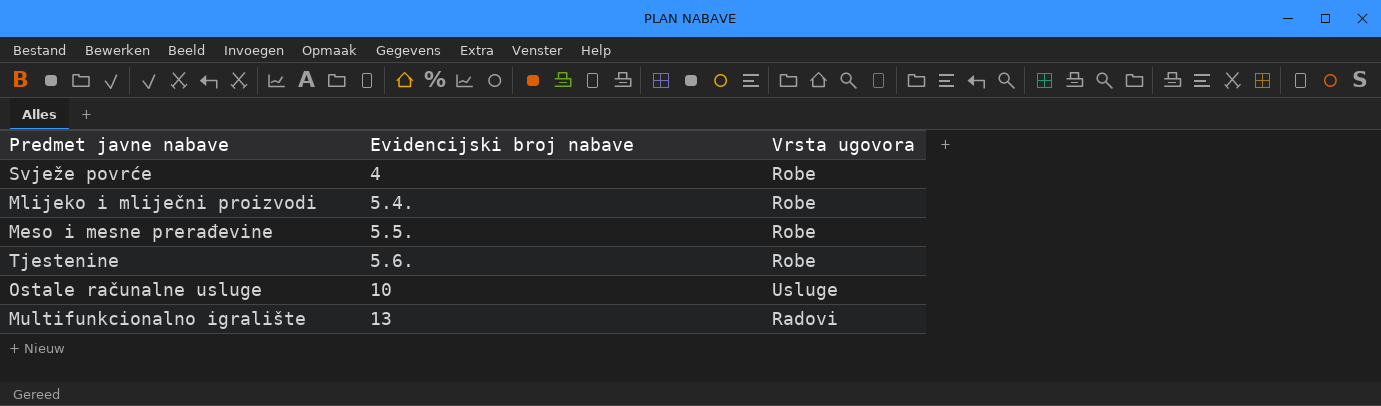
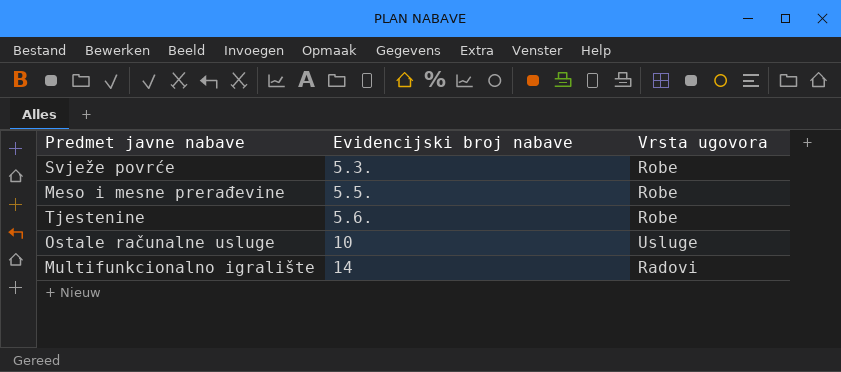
row Mlijeko i mliječni proizvodi: 5.4. | Robe -> none
Svježe povrće | Evidencijski broj nabave: 4 -> 5.3.
Multifunkcionalno igralište | Evidencijski broj nabave: 13 -> 14

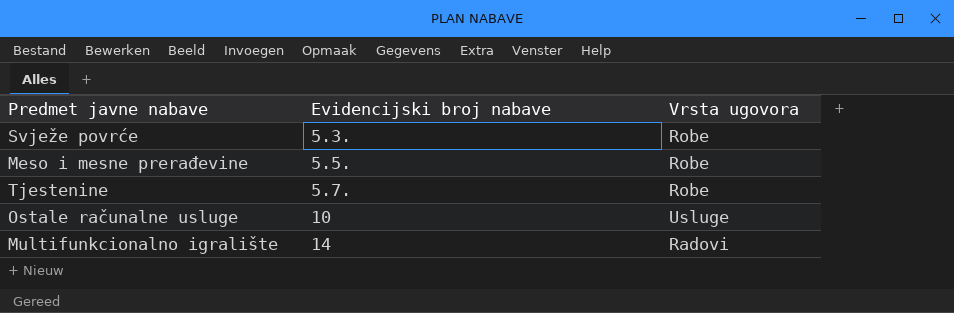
Tjestenine | Evidencijski broj nabave: 5.6. -> 5.7.

